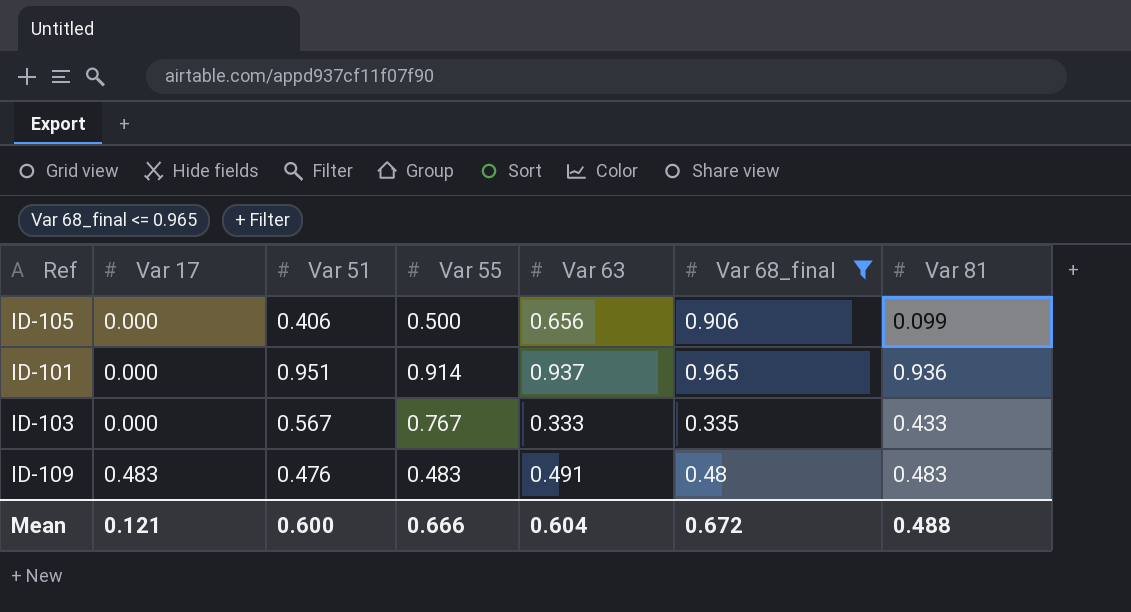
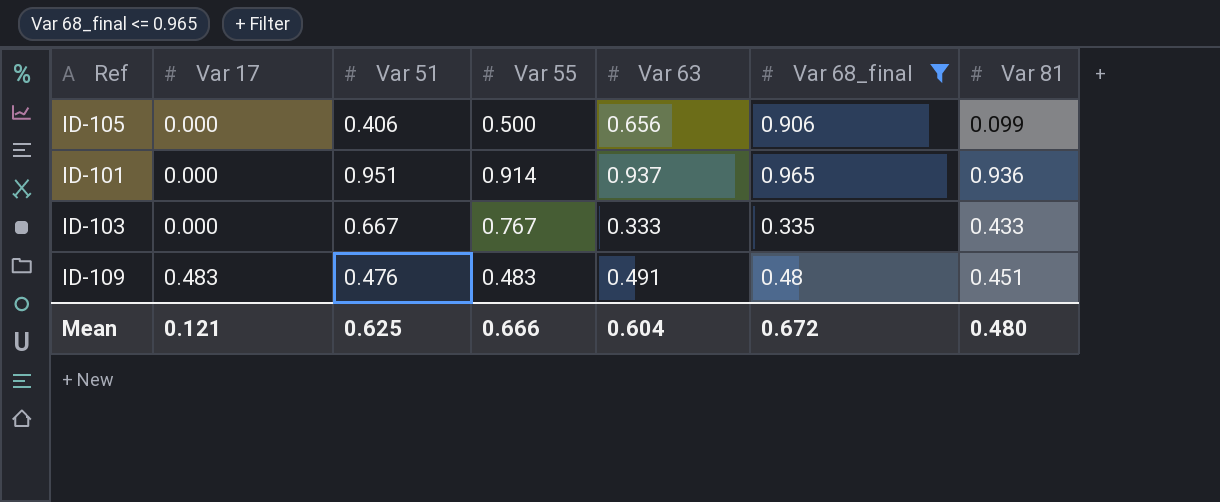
ID-103 | Var 51: 0.567 -> 0.667
ID-109 | Var 81: 0.483 -> 0.451
Mean | Var 51: 0.600 -> 0.625
Mean | Var 81: 0.488 -> 0.480

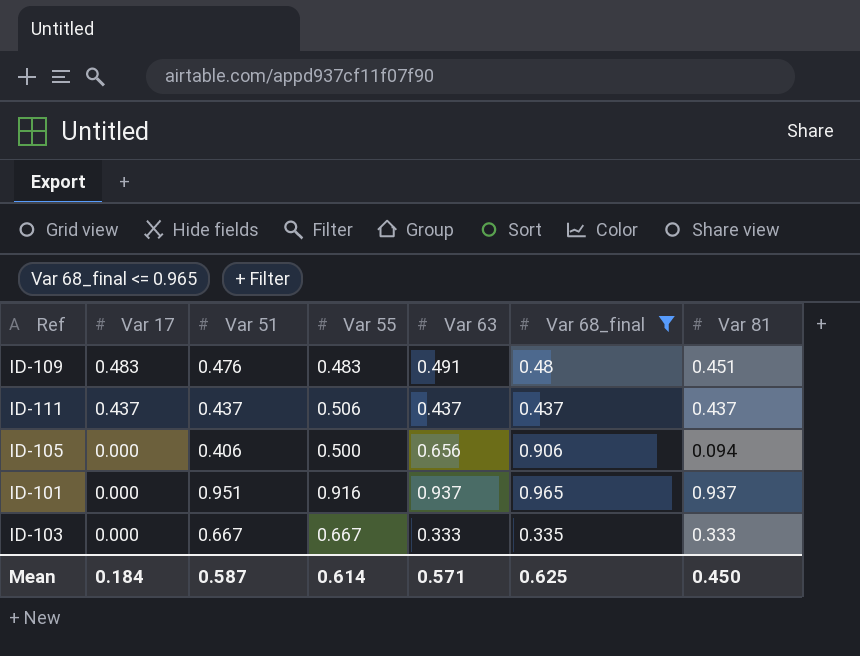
row order: Var 17 ascending -> Var 17 descending
row ID-111: none -> 0.437 | 0.437 | 0.506 | 0.437 | 0.437 | 0.437
ID-105 | Var 81: 0.099 -> 0.094
ID-101 | Var 55: 0.914 -> 0.916
ID-101 | Var 81: 0.936 -> 0.937
ID-103 | Var 55: 0.767 -> 0.667
ID-103 | Var 81: 0.433 -> 0.333
Mean | Var 17: 0.121 -> 0.184
Mean | Var 51: 0.625 -> 0.587
Mean | Var 55: 0.666 -> 0.614
Mean | Var 63: 0.604 -> 0.571
Mean | Var 68_final: 0.672 -> 0.625
Mean | Var 81: 0.480 -> 0.450

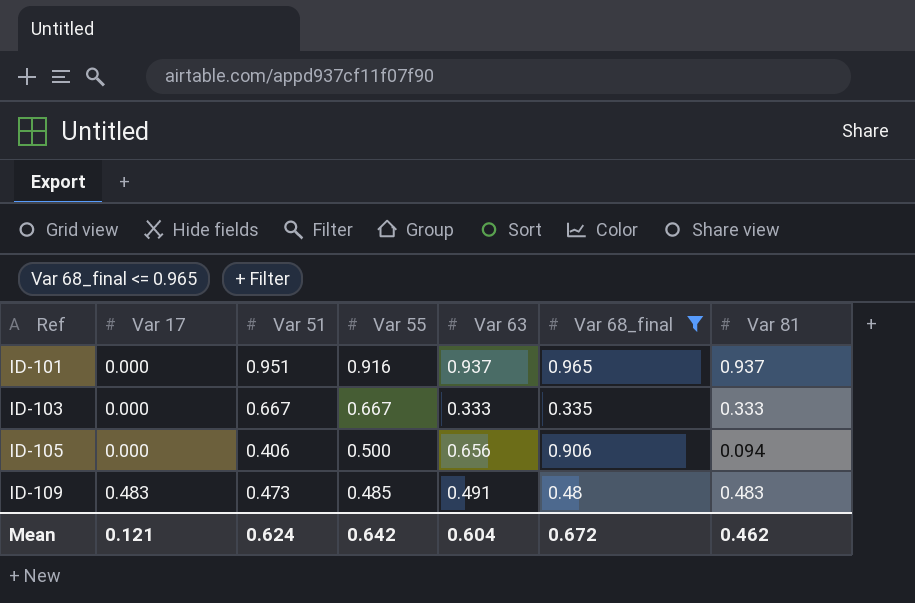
row order: Var 17 descending -> Ref ascending
row ID-111: 0.437 | 0.437 | 0.506 | 0.437 | 0.437 | 0.437 -> none
ID-109 | Var 51: 0.476 -> 0.473
ID-109 | Var 55: 0.483 -> 0.485
ID-109 | Var 81: 0.451 -> 0.483
Mean | Var 17: 0.184 -> 0.121
Mean | Var 51: 0.587 -> 0.624
Mean | Var 55: 0.614 -> 0.642
Mean | Var 63: 0.571 -> 0.604
Mean | Var 68_final: 0.625 -> 0.672
Mean | Var 81: 0.450 -> 0.462

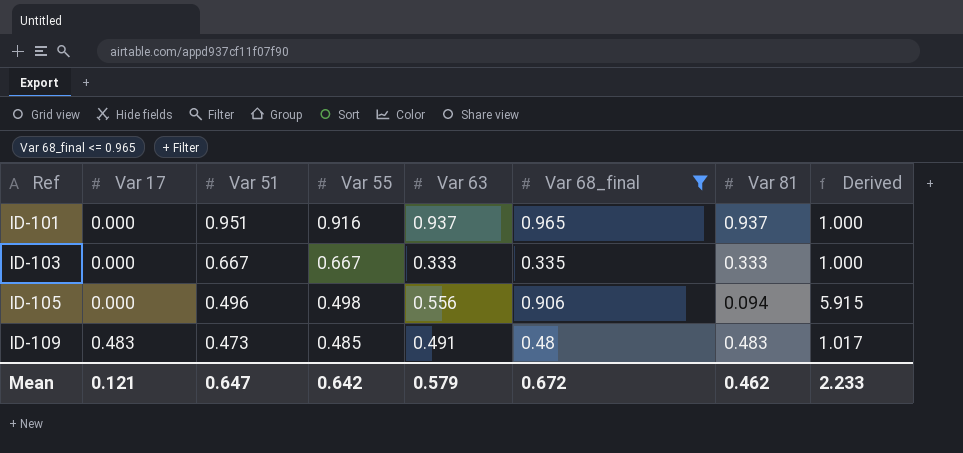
column Derived | formula: none -> [Var 63] / [Var 81]
ID-105 | Var 51: 0.406 -> 0.496
ID-105 | Var 55: 0.500 -> 0.498
ID-105 | Var 63: 0.656 -> 0.556
Mean | Var 51: 0.624 -> 0.647
Mean | Var 63: 0.604 -> 0.579

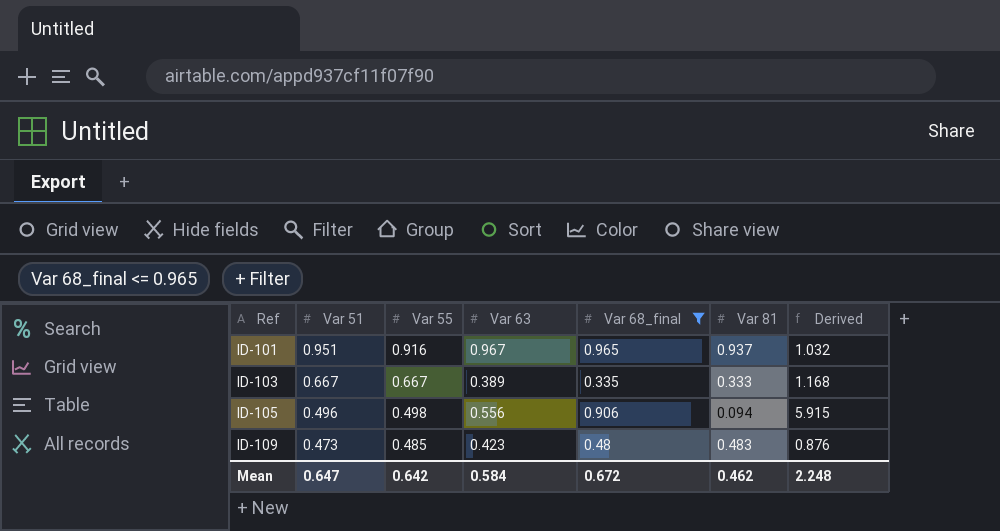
column Var 17 | position: 2 -> none
ID-101 | Var 63: 0.937 -> 0.967
ID-101 | Derived: 1.000 -> 1.032
ID-103 | Var 63: 0.333 -> 0.389
ID-103 | Derived: 1.000 -> 1.168
ID-109 | Var 63: 0.491 -> 0.423
ID-109 | Derived: 1.017 -> 0.876
Mean | Var 63: 0.579 -> 0.584
Mean | Derived: 2.233 -> 2.248

